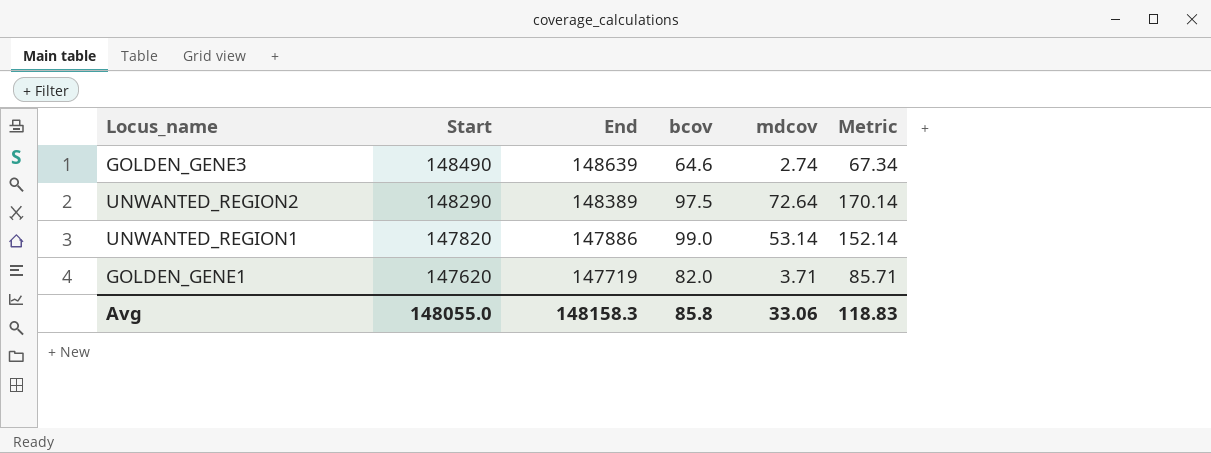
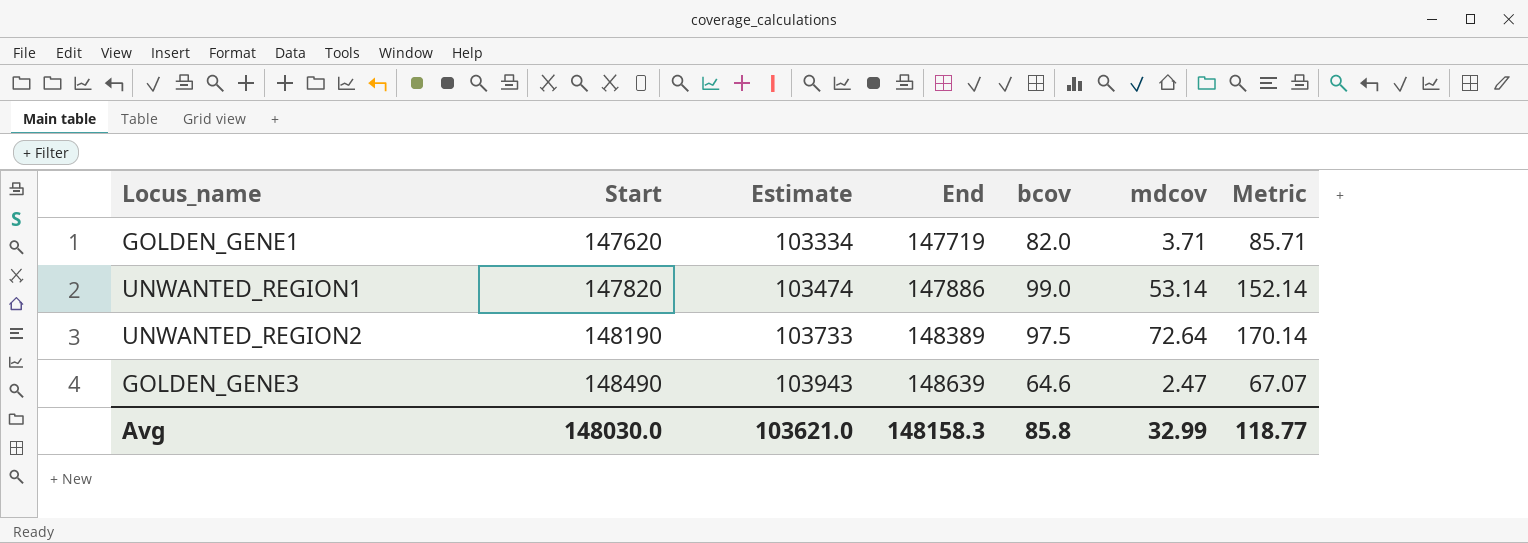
row order: Start descending -> Start ascending
column Estimate | formula: none -> [Start] * 0.7
UNWANTED_REGION2 | Start: 148290 -> 148190
GOLDEN_GENE3 | mdcov: 2.74 -> 2.47
GOLDEN_GENE3 | Metric: 67.34 -> 67.07
Avg | Start: 148055.0 -> 148030.0
Avg | mdcov: 33.06 -> 32.99
Avg | Metric: 118.83 -> 118.77

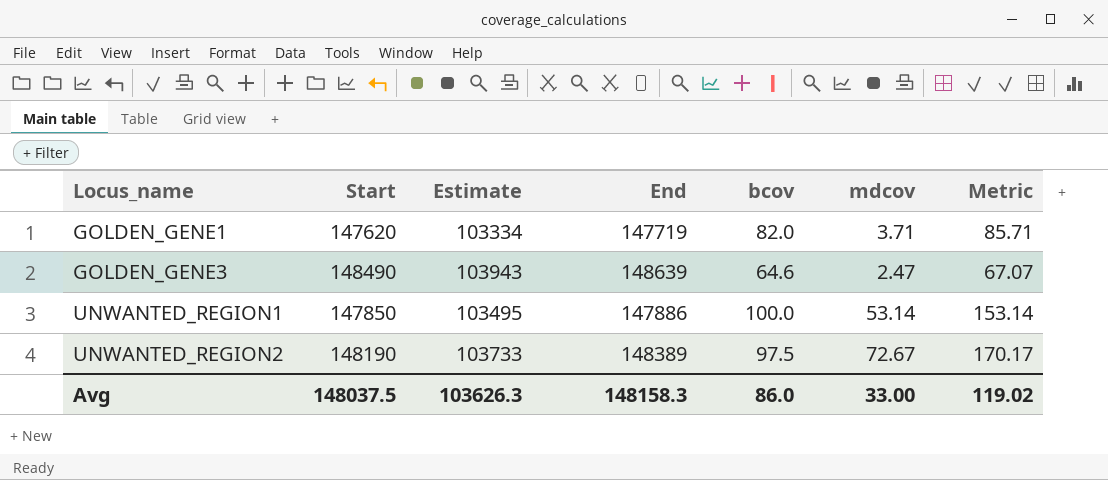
row order: Start ascending -> Locus_name ascending
UNWANTED_REGION1 | Start: 147820 -> 147850
UNWANTED_REGION1 | Estimate: 103474 -> 103495
UNWANTED_REGION1 | bcov: 99.0 -> 100.0
UNWANTED_REGION1 | Metric: 152.14 -> 153.14
UNWANTED_REGION2 | mdcov: 72.64 -> 72.67
UNWANTED_REGION2 | Metric: 170.14 -> 170.17
Avg | Start: 148030.0 -> 148037.5
Avg | Estimate: 103621.0 -> 103626.3
Avg | bcov: 85.8 -> 86.0
Avg | mdcov: 32.99 -> 33.00
Avg | Metric: 118.77 -> 119.02

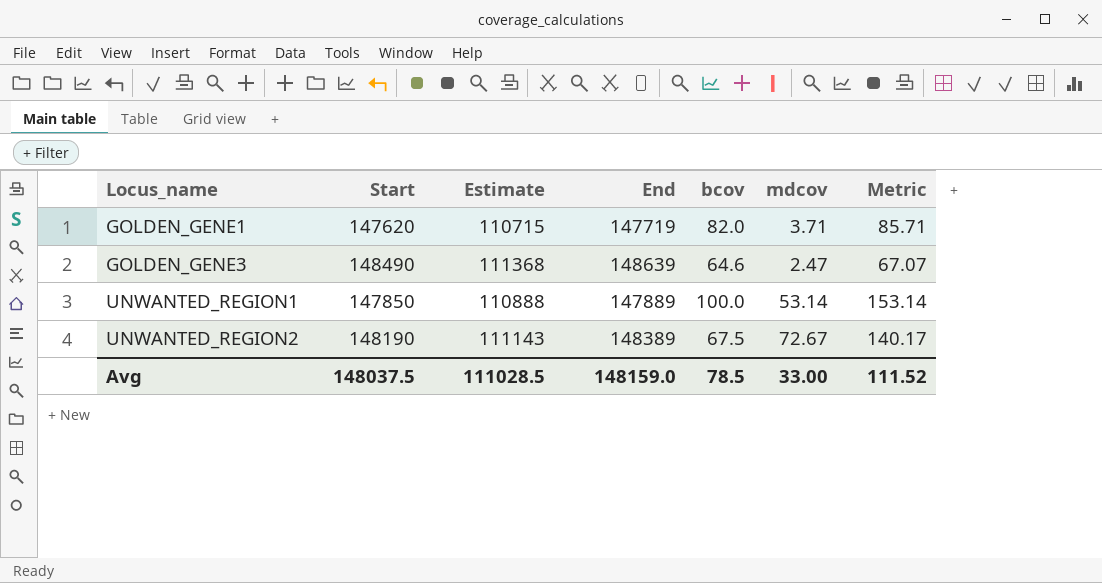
column Estimate | formula: [Start] * 0.7 -> [Start] * 0.75
UNWANTED_REGION1 | End: 147886 -> 147889
UNWANTED_REGION2 | bcov: 97.5 -> 67.5
UNWANTED_REGION2 | Metric: 170.17 -> 140.17
Avg | Estimate: 103626.3 -> 111028.5
Avg | End: 148158.3 -> 148159.0
Avg | bcov: 86.0 -> 78.5
Avg | Metric: 119.02 -> 111.52

